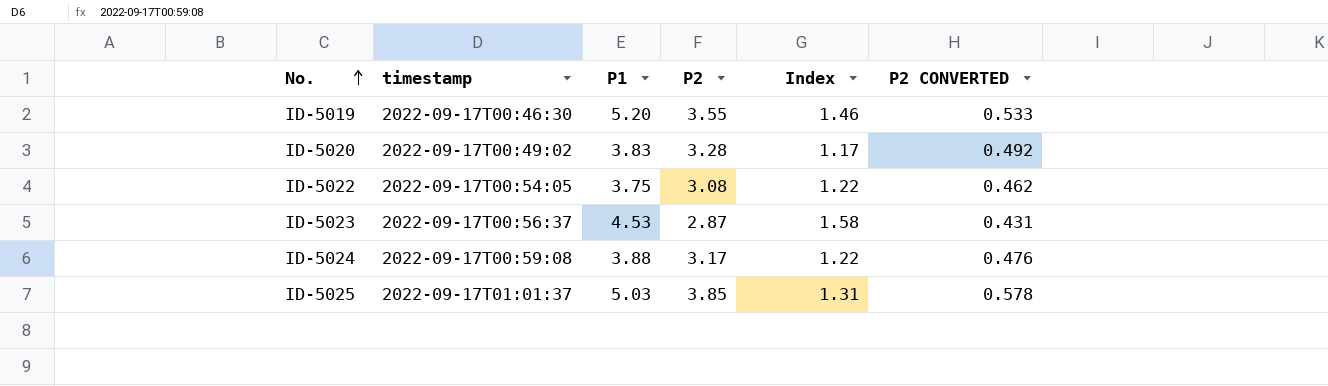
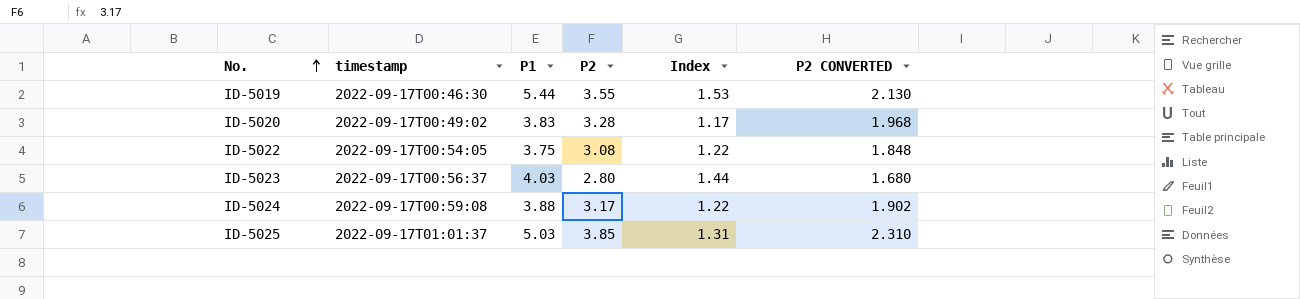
column P2 CONVERTED | formula: [P2] * 0.15 -> [P2] * 0.6
ID-5019 | P1: 5.20 -> 5.44
ID-5019 | Index: 1.46 -> 1.53
ID-5023 | P1: 4.53 -> 4.03
ID-5023 | P2: 2.87 -> 2.80
ID-5023 | Index: 1.58 -> 1.44

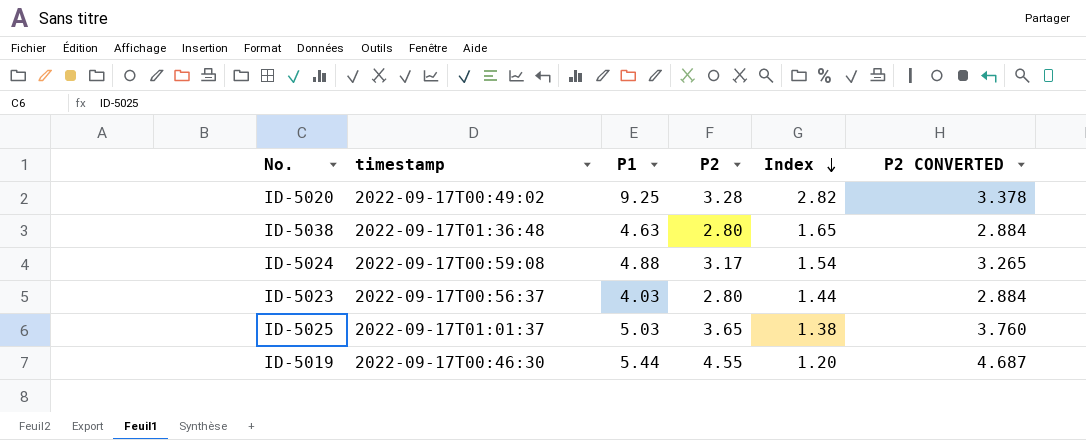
row order: No. ascending -> Index descending
column P2 CONVERTED | formula: [P2] * 0.6 -> [P2] * 1.03
row ID-5022: 2022-09-17T00:54:05 | 3.75 | 3.08 | 1.22 | 1.848 -> none
ID-5020 | P1: 3.83 -> 9.25
ID-5020 | Index: 1.17 -> 2.82
row ID-5038: none -> 2022-09-17T01:36:48 | 4.63 | 2.80 | 1.65 | 2.884
ID-5024 | P1: 3.88 -> 4.88
ID-5024 | Index: 1.22 -> 1.54
ID-5025 | P2: 3.85 -> 3.65
ID-5025 | Index: 1.31 -> 1.38
ID-5019 | P2: 3.55 -> 4.55
ID-5019 | Index: 1.53 -> 1.20

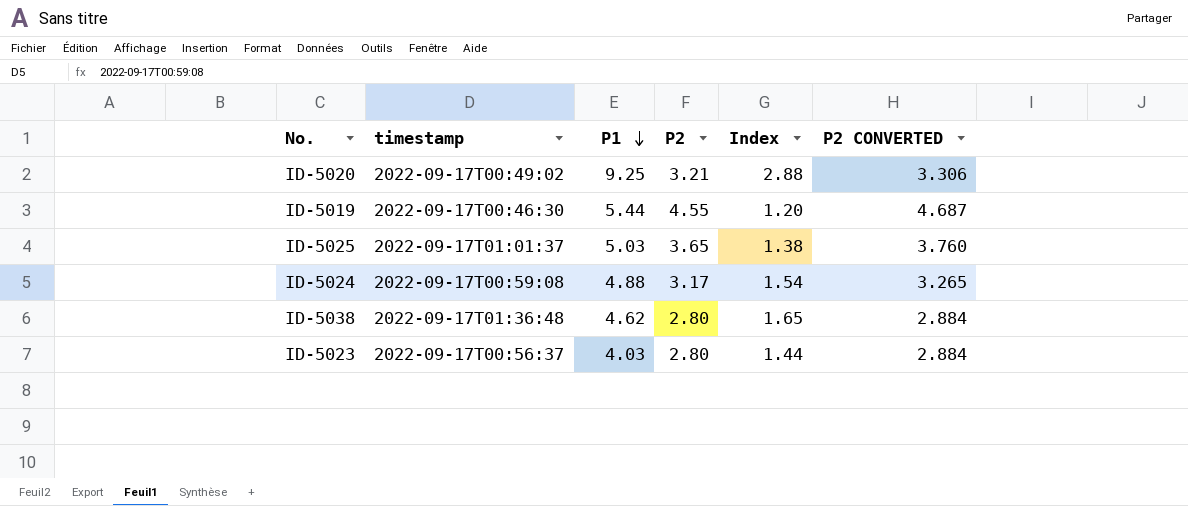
row order: Index descending -> P1 descending
ID-5020 | P2: 3.28 -> 3.21
ID-5020 | Index: 2.82 -> 2.88
ID-5020 | P2 CONVERTED: 3.378 -> 3.306
ID-5038 | P1: 4.63 -> 4.62

